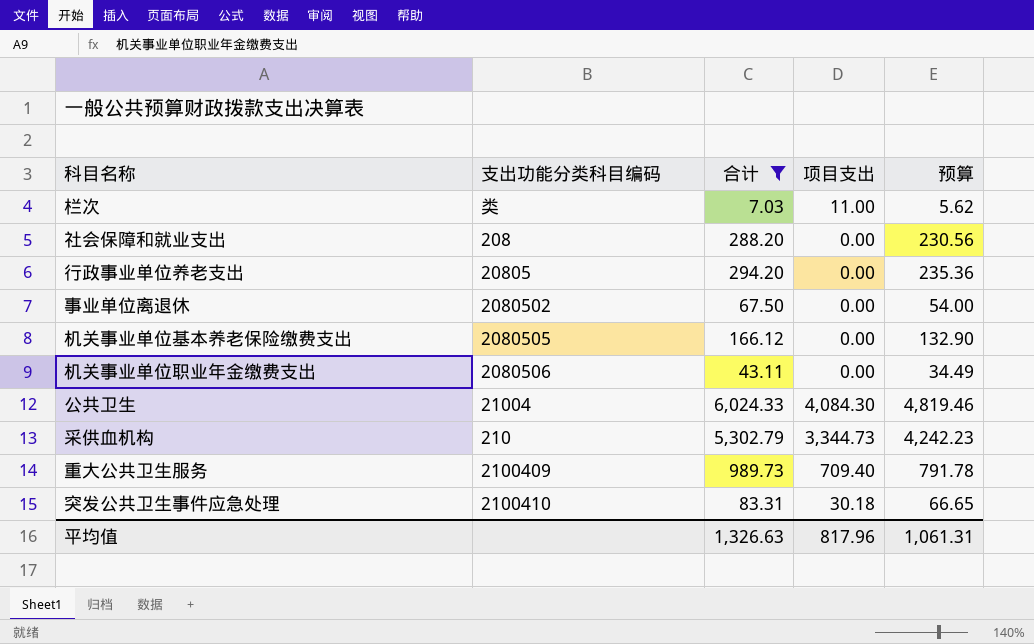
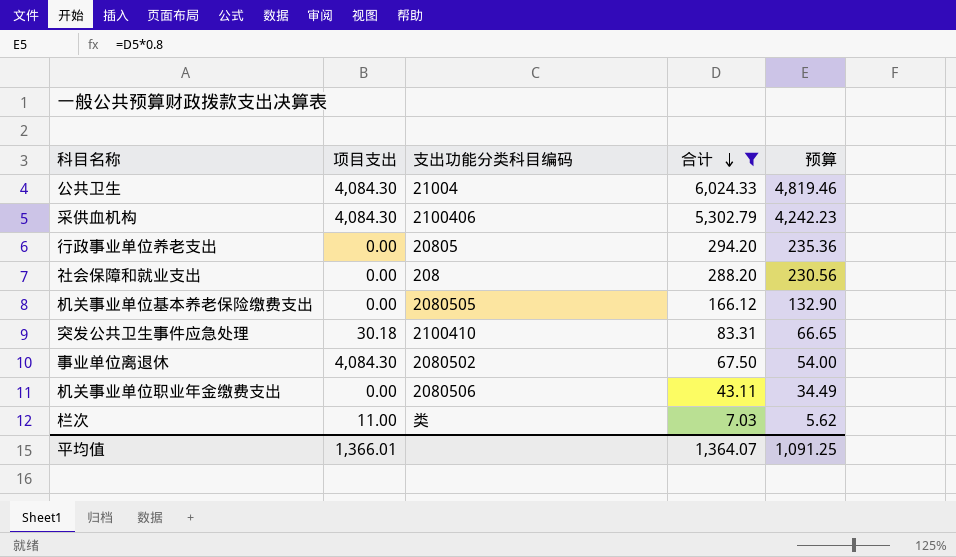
row order: none -> 合计 descending
column 项目支出 | position: 4 -> 2
row 重大公共卫生服务: 2100409 | 989.73 | 709.40 | 791.78 -> none
采供血机构 | 项目支出: 3,344.73 -> 4,084.30
采供血机构 | 支出功能分类科目编码: 210 -> 2100406
事业单位离退休 | 项目支出: 0.00 -> 4,084.30
平均值 | 项目支出: 817.96 -> 1,366.01
平均值 | 合计: 1,326.63 -> 1,364.07
平均值 | 预算: 1,061.31 -> 1,091.25

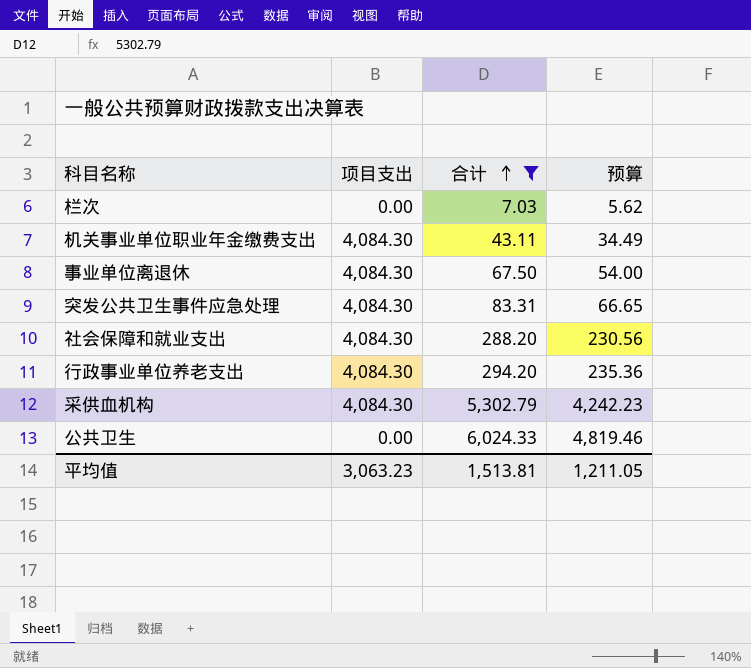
row order: 合计 descending -> 合计 ascending
column 支出功能分类科目编码 | position: 3 -> none
row 机关事业单位基本养老保险缴费支出: 0.00 | 2080505 | 166.12 | 132.90 -> none
栏次 | 项目支出: 11.00 -> 0.00
机关事业单位职业年金缴费支出 | 项目支出: 0.00 -> 4,084.30
突发公共卫生事件应急处理 | 项目支出: 30.18 -> 4,084.30
社会保障和就业支出 | 项目支出: 0.00 -> 4,084.30
行政事业单位养老支出 | 项目支出: 0.00 -> 4,084.30
公共卫生 | 项目支出: 4,084.30 -> 0.00
平均值 | 项目支出: 1,366.01 -> 3,063.23
平均值 | 合计: 1,364.07 -> 1,513.81
平均值 | 预算: 1,091.25 -> 1,211.05

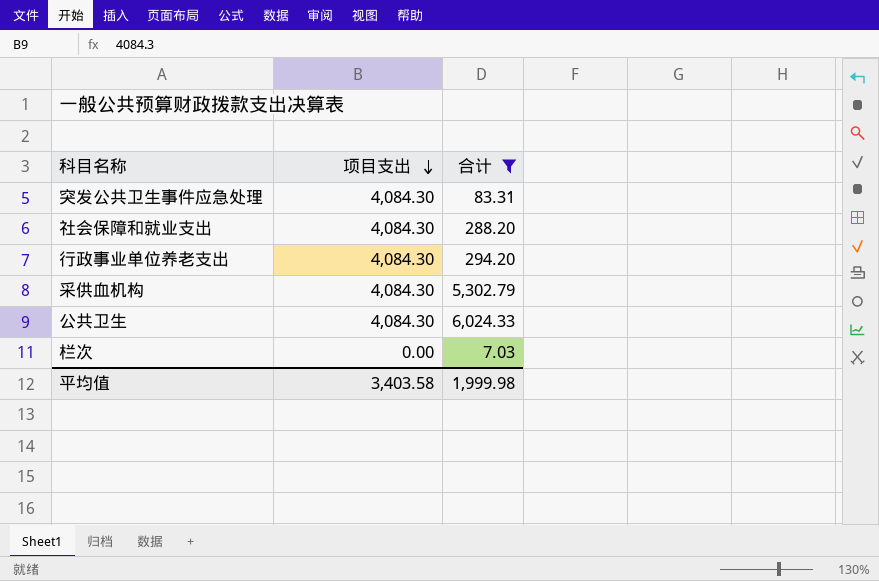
row order: 合计 ascending -> 项目支出 descending
column 预算 | formula: [合计] * 0.8 -> none
row 机关事业单位职业年金缴费支出: 4,084.30 | 43.11 | 34.49 -> none
row 事业单位离退休: 4,084.30 | 67.50 | 54.00 -> none
公共卫生 | 项目支出: 0.00 -> 4,084.30
平均值 | 项目支出: 3,063.23 -> 3,403.58
平均值 | 合计: 1,513.81 -> 1,999.98

